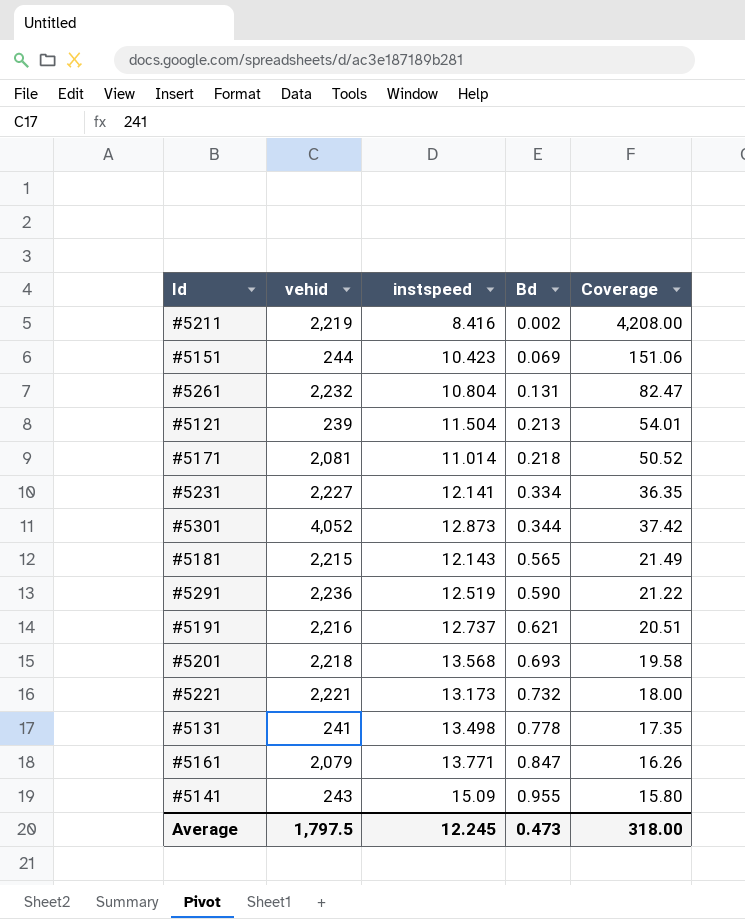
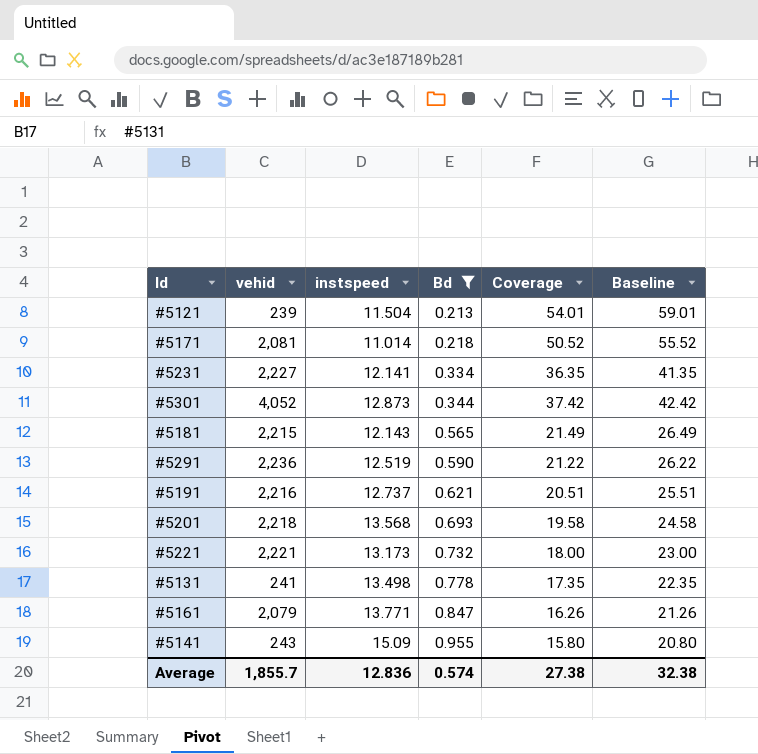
filter: none -> Bd >= 0.213
column Baseline | formula: none -> [Coverage] + 5
Average | vehid: 1,797.5 -> 1,855.7
Average | instspeed: 12.245 -> 12.836
Average | Bd: 0.473 -> 0.574
Average | Coverage: 318.00 -> 27.38

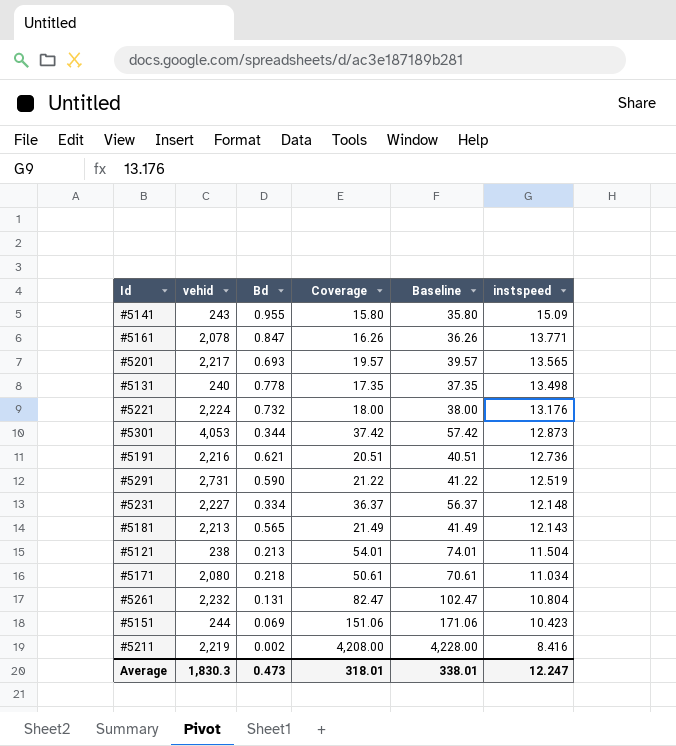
filter: Bd >= 0.213 -> none
row order: Bd ascending -> instspeed descending
column Baseline | formula: [Coverage] + 5 -> [Coverage] + 20
column instspeed | position: 3 -> 6
#5161 | vehid: 2,079 -> 2,078
#5201 | vehid: 2,218 -> 2,217
#5201 | Coverage: 19.58 -> 19.57
#5201 | instspeed: 13.568 -> 13.565
#5131 | vehid: 241 -> 240
#5221 | vehid: 2,221 -> 2,224
#5221 | instspeed: 13.173 -> 13.176
#5301 | vehid: 4,052 -> 4,053
#5191 | instspeed: 12.737 -> 12.736
#5291 | vehid: 2,236 -> 2,731
#5231 | Coverage: 36.35 -> 36.37
#5231 | instspeed: 12.141 -> 12.148
#5181 | vehid: 2,215 -> 2,213
#5121 | vehid: 239 -> 238
#5171 | vehid: 2,081 -> 2,080
#5171 | Coverage: 50.52 -> 50.61
#5171 | instspeed: 11.014 -> 11.034
Average | vehid: 1,855.7 -> 1,830.3
Average | Bd: 0.574 -> 0.473
Average | Coverage: 27.38 -> 318.01
Average | Baseline: 32.38 -> 338.01
Average | instspeed: 12.836 -> 12.247

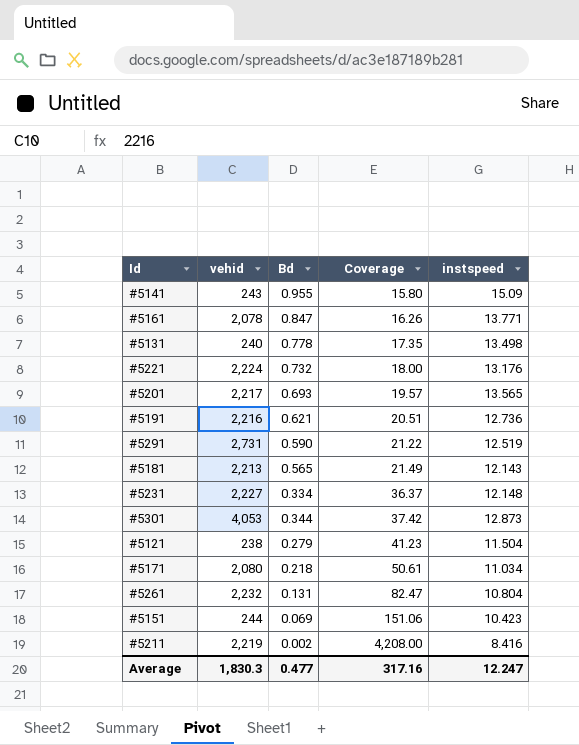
row order: instspeed descending -> Coverage ascending
column Baseline | formula: [Coverage] + 20 -> none
#5121 | Bd: 0.213 -> 0.279
#5121 | Coverage: 54.01 -> 41.23
Average | Bd: 0.473 -> 0.477
Average | Coverage: 318.01 -> 317.16

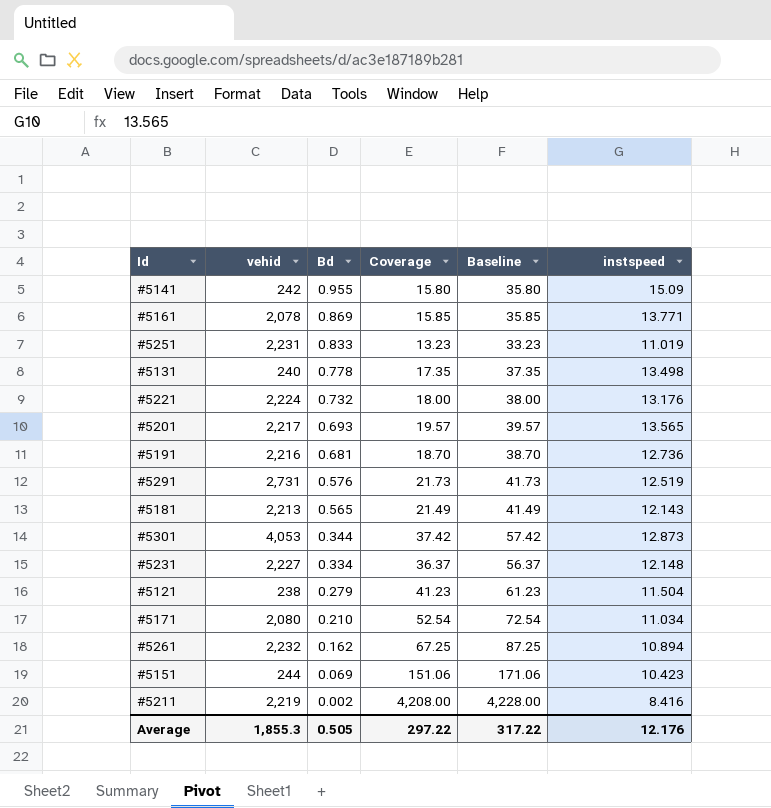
row order: Coverage ascending -> Bd descending
column Baseline | formula: none -> [Coverage] + 20
#5141 | vehid: 243 -> 242
#5161 | Bd: 0.847 -> 0.869
#5161 | Coverage: 16.26 -> 15.85
row #5251: none -> 2,231 | 0.833 | 13.23 | 33.23 | 11.019
#5191 | Bd: 0.621 -> 0.681
#5191 | Coverage: 20.51 -> 18.70
#5291 | Bd: 0.590 -> 0.576
#5291 | Coverage: 21.22 -> 21.73
#5171 | Bd: 0.218 -> 0.210
#5171 | Coverage: 50.61 -> 52.54
#5261 | Bd: 0.131 -> 0.162
#5261 | Coverage: 82.47 -> 67.25
#5261 | instspeed: 10.804 -> 10.894
Average | vehid: 1,830.3 -> 1,855.3
Average | Bd: 0.477 -> 0.505
Average | Coverage: 317.16 -> 297.22
Average | instspeed: 12.247 -> 12.176

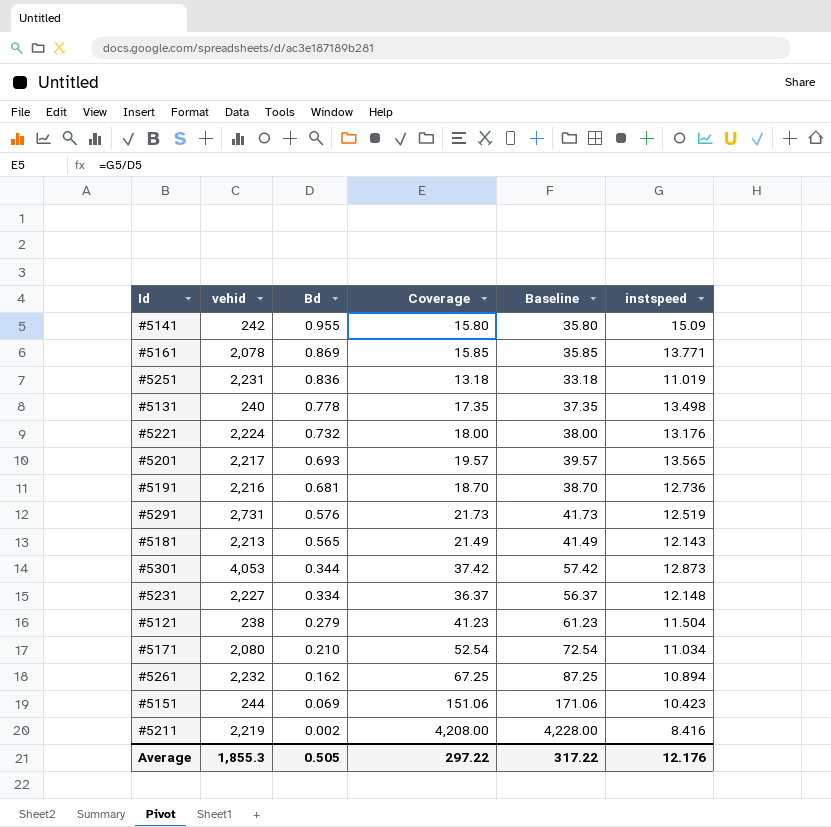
#5251 | Bd: 0.833 -> 0.836
#5251 | Coverage: 13.23 -> 13.18
#5251 | Baseline: 33.23 -> 33.18

